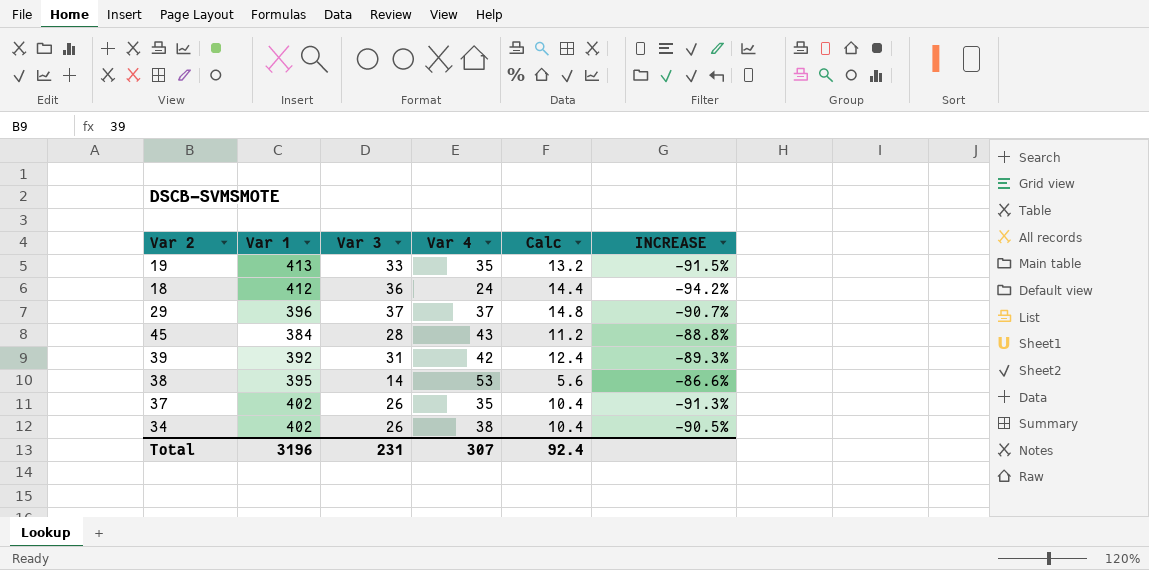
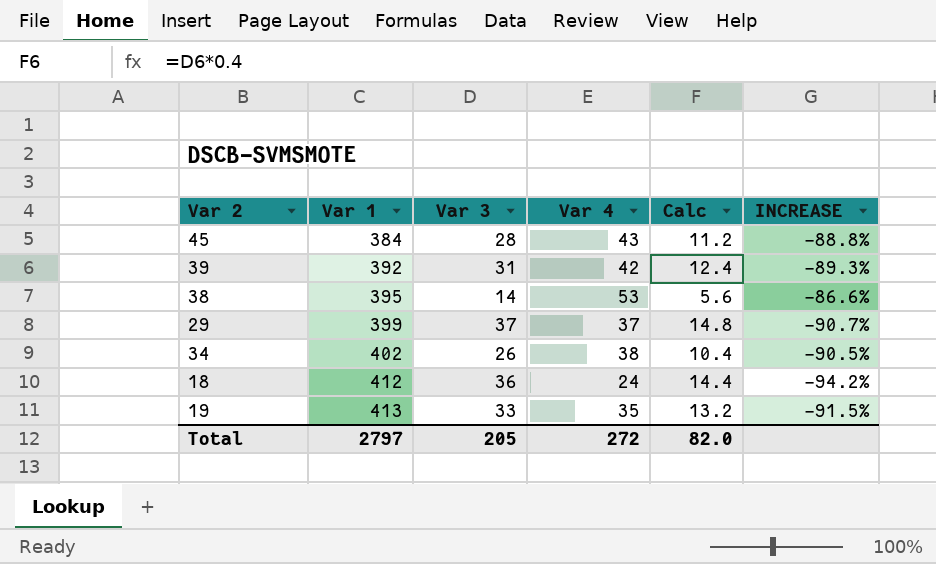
row order: none -> Var 1 ascending
row 37: 402 | 26 | 35 | 10.4 | -91.3% -> none
29 | Var 1: 396 -> 399
Total | Var 1: 3196 -> 2797
Total | Var 3: 231 -> 205
Total | Var 4: 307 -> 272
Total | Calc: 92.4 -> 82.0

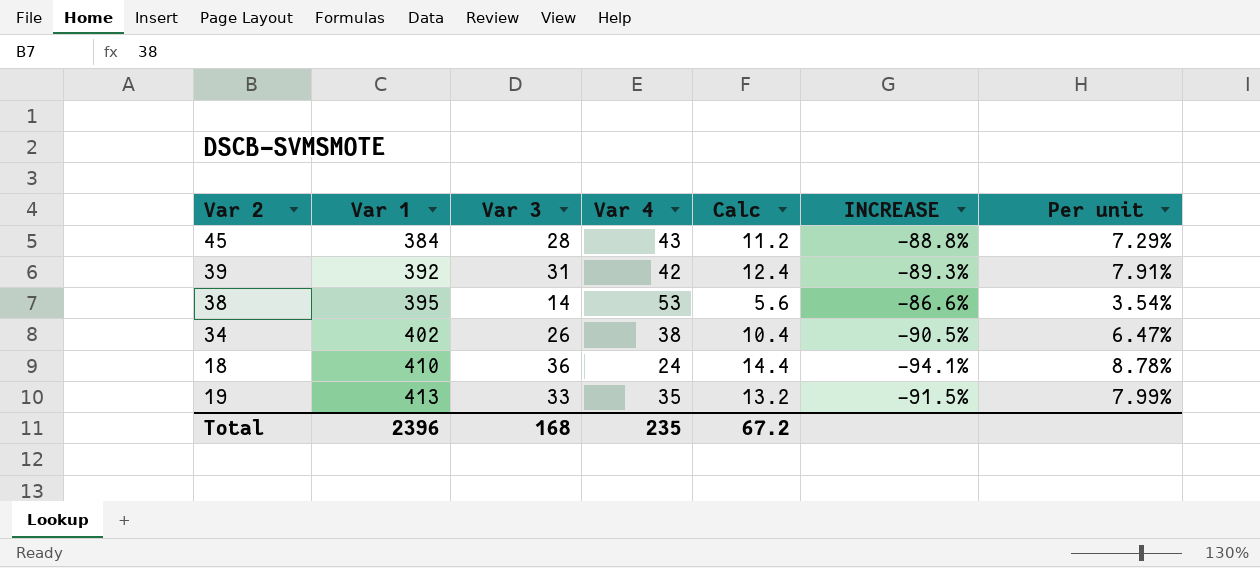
column Per unit | formula: none -> [Var 3] / [Var 1]
row 29: 399 | 37 | 37 | 14.8 | -90.7% -> none
18 | Var 1: 412 -> 410
18 | INCREASE: -94.2% -> -94.1%
Total | Var 1: 2797 -> 2396
Total | Var 3: 205 -> 168
Total | Var 4: 272 -> 235
Total | Calc: 82.0 -> 67.2

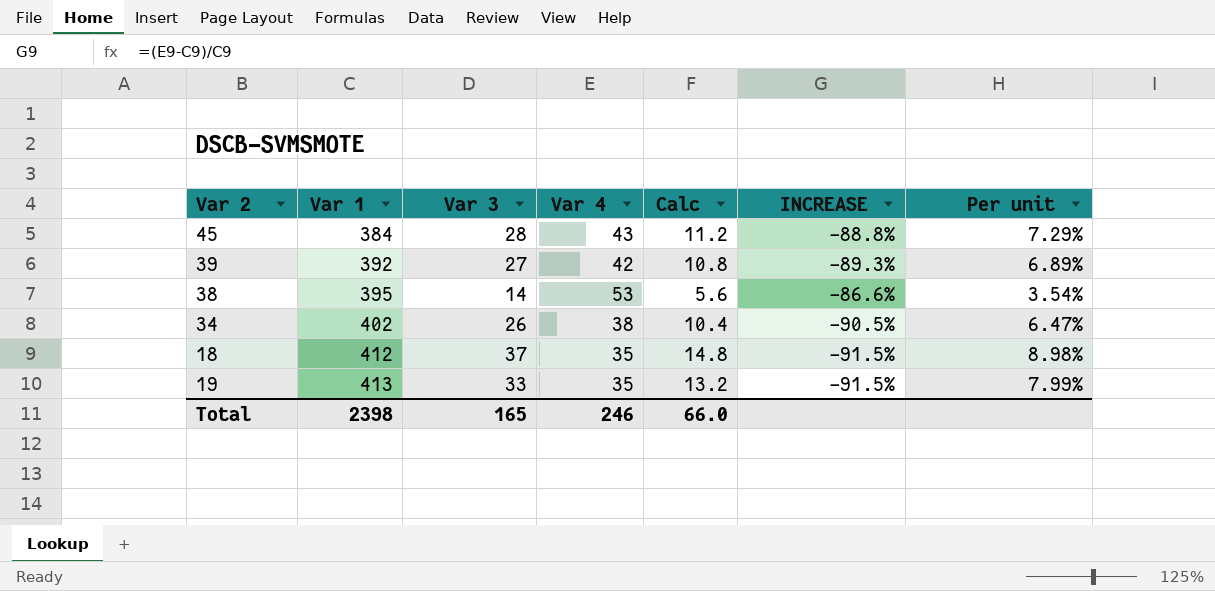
39 | Var 3: 31 -> 27
39 | Calc: 12.4 -> 10.8
39 | Per unit: 7.91% -> 6.89%
18 | Var 1: 410 -> 412
18 | Var 3: 36 -> 37
18 | Var 4: 24 -> 35
18 | Calc: 14.4 -> 14.8
18 | INCREASE: -94.1% -> -91.5%
18 | Per unit: 8.78% -> 8.98%
Total | Var 1: 2396 -> 2398
Total | Var 3: 168 -> 165
Total | Var 4: 235 -> 246
Total | Calc: 67.2 -> 66.0

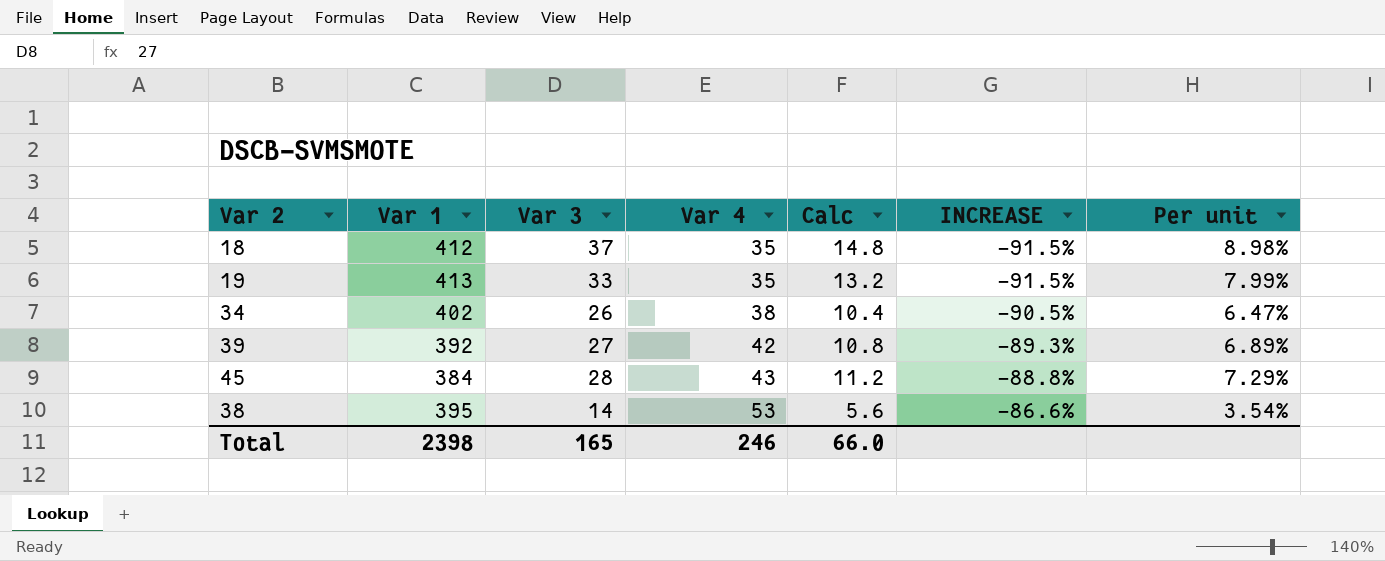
row order: Var 1 ascending -> Var 4 ascending

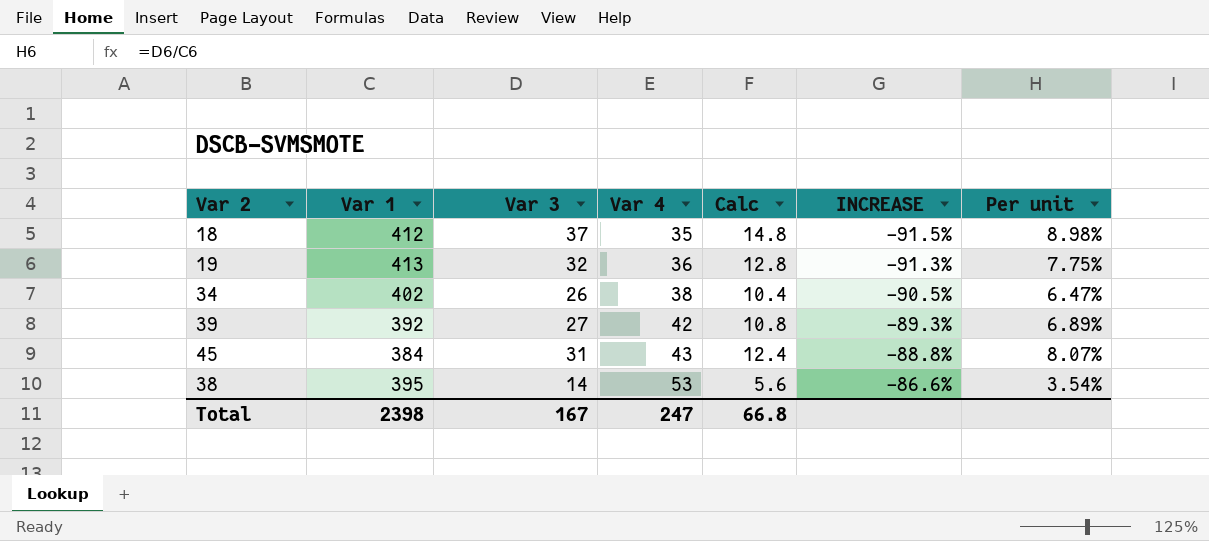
19 | Var 3: 33 -> 32
19 | Var 4: 35 -> 36
19 | Calc: 13.2 -> 12.8
19 | INCREASE: -91.5% -> -91.3%
19 | Per unit: 7.99% -> 7.75%
45 | Var 3: 28 -> 31
45 | Calc: 11.2 -> 12.4
45 | Per unit: 7.29% -> 8.07%
Total | Var 3: 165 -> 167
Total | Var 4: 246 -> 247
Total | Calc: 66.0 -> 66.8

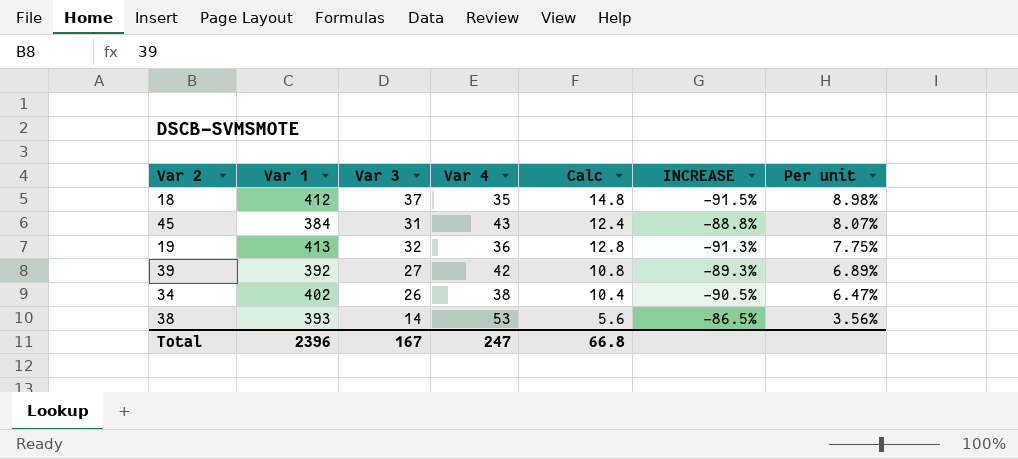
row order: Var 4 ascending -> Per unit descending
38 | Var 1: 395 -> 393
38 | INCREASE: -86.6% -> -86.5%
38 | Per unit: 3.54% -> 3.56%
Total | Var 1: 2398 -> 2396

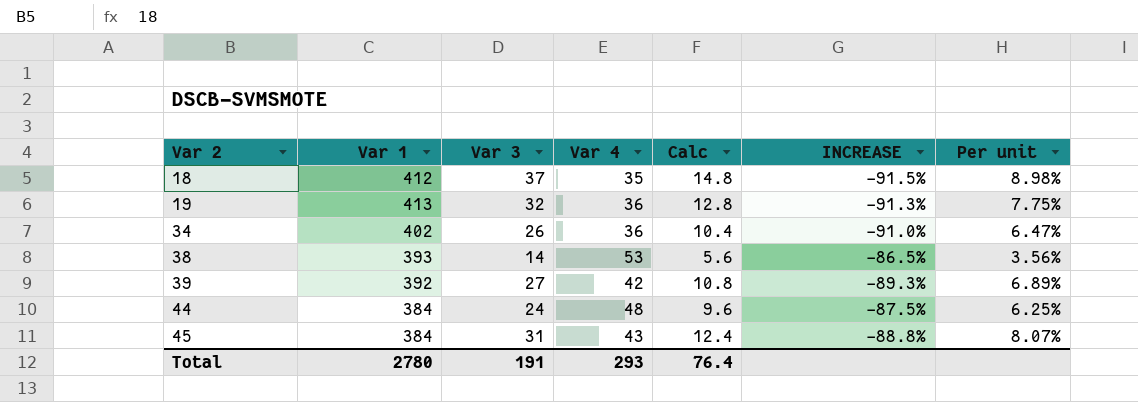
row order: Per unit descending -> Var 2 ascending
34 | Var 4: 38 -> 36
34 | INCREASE: -90.5% -> -91.0%
row 44: none -> 384 | 24 | 48 | 9.6 | -87.5% | 6.25%
Total | Var 1: 2396 -> 2780
Total | Var 3: 167 -> 191
Total | Var 4: 247 -> 293
Total | Calc: 66.8 -> 76.4

